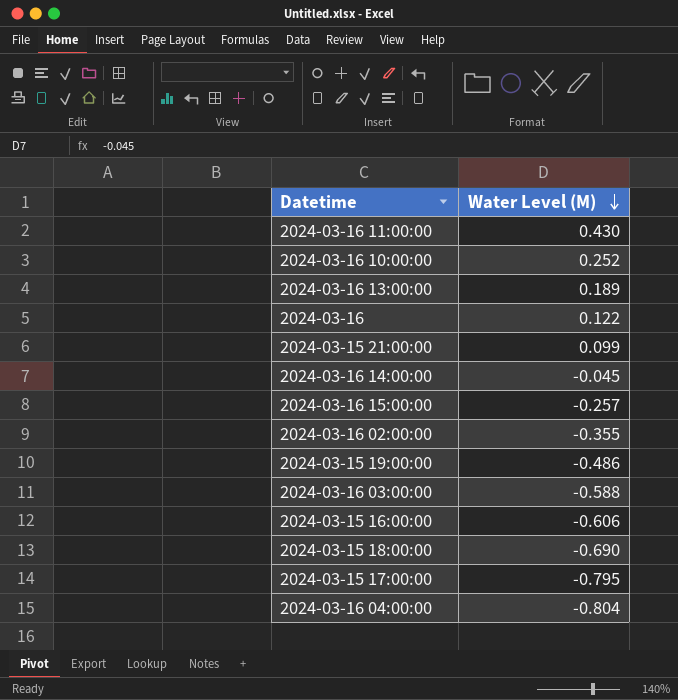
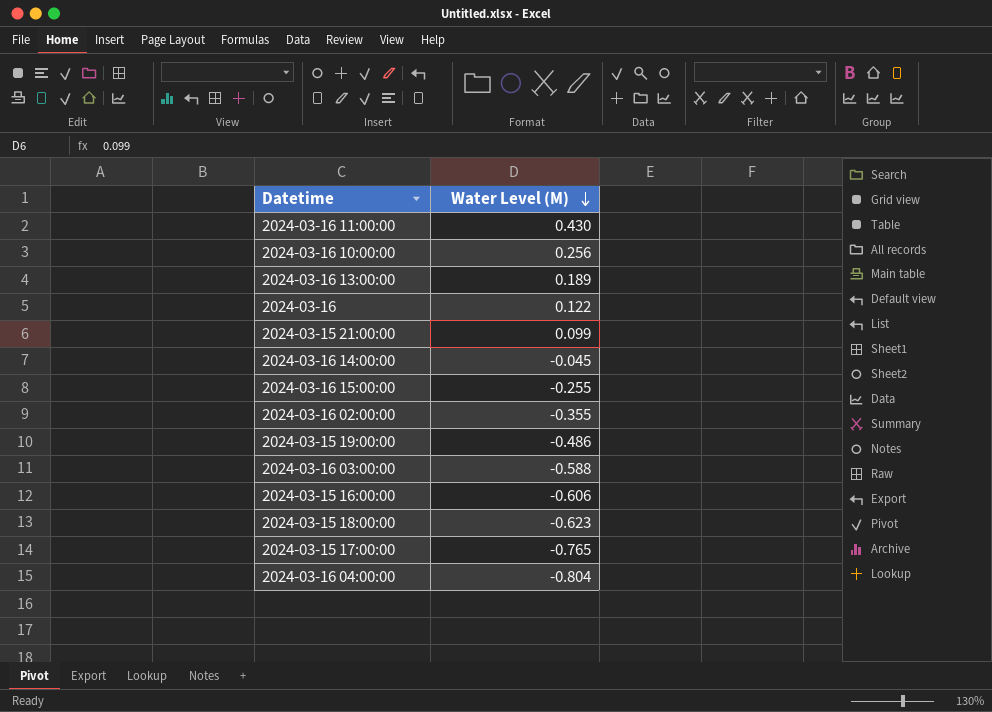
2024-03-16 10:00:00 | Water Level (M): 0.252 -> 0.256
2024-03-16 15:00:00 | Water Level (M): -0.257 -> -0.255
2024-03-15 18:00:00 | Water Level (M): -0.690 -> -0.623
2024-03-15 17:00:00 | Water Level (M): -0.795 -> -0.765

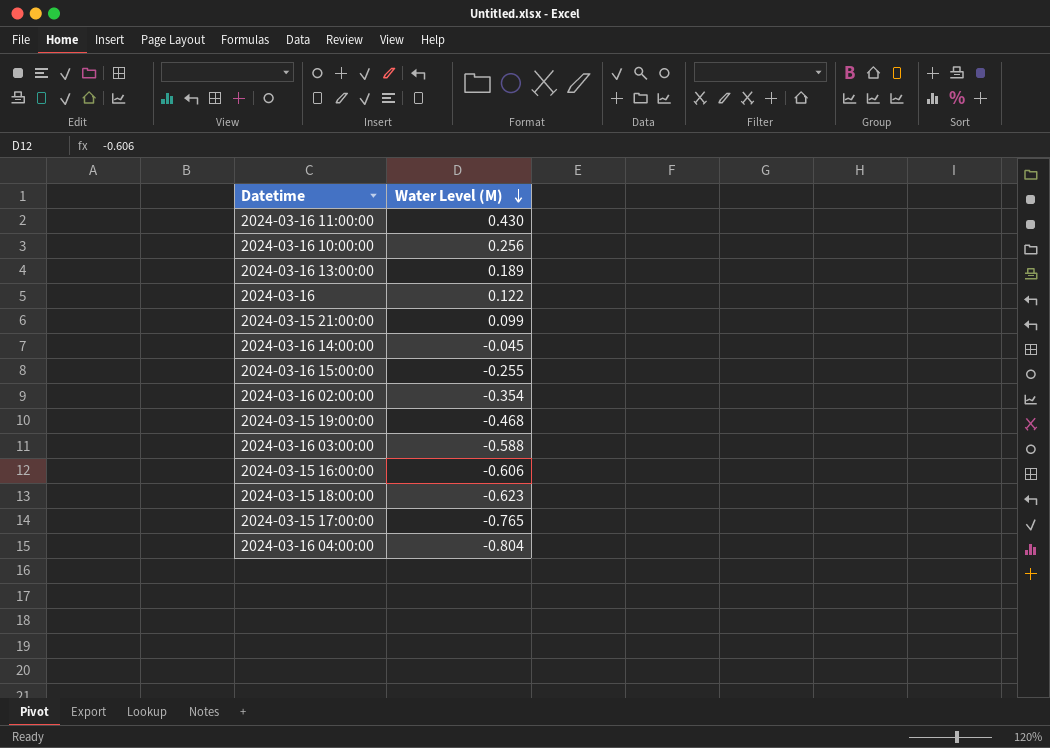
2024-03-16 02:00:00 | Water Level (M): -0.355 -> -0.354
2024-03-15 19:00:00 | Water Level (M): -0.486 -> -0.468

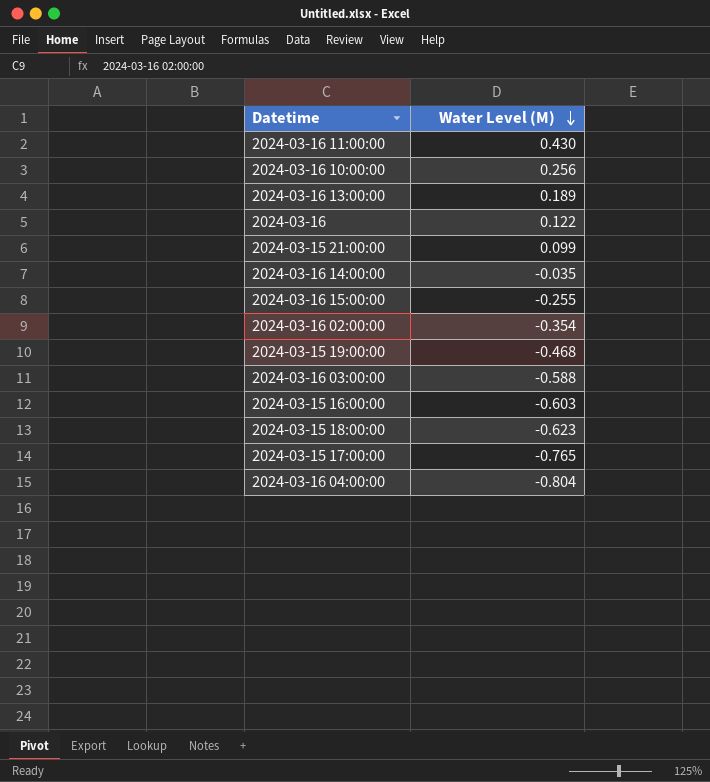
2024-03-16 14:00:00 | Water Level (M): -0.045 -> -0.035
2024-03-15 16:00:00 | Water Level (M): -0.606 -> -0.603

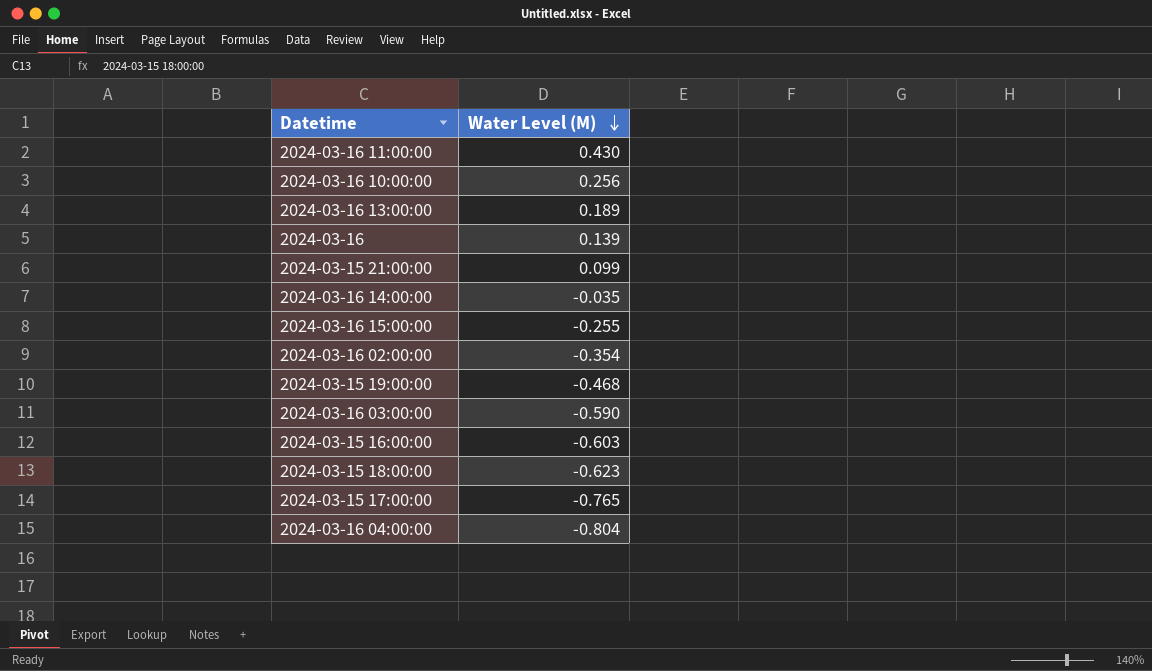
2024-03-16 | Water Level (M): 0.122 -> 0.139
2024-03-16 03:00:00 | Water Level (M): -0.588 -> -0.590

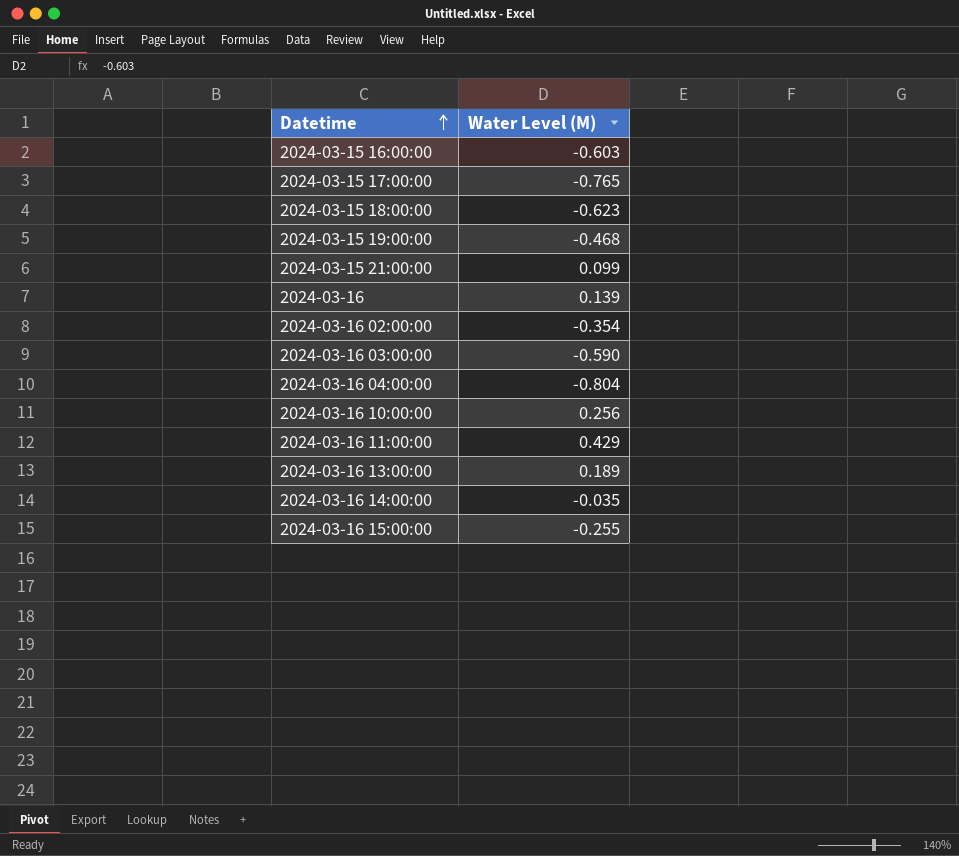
row order: Water Level (M) descending -> Datetime ascending
2024-03-16 11:00:00 | Water Level (M): 0.430 -> 0.429

